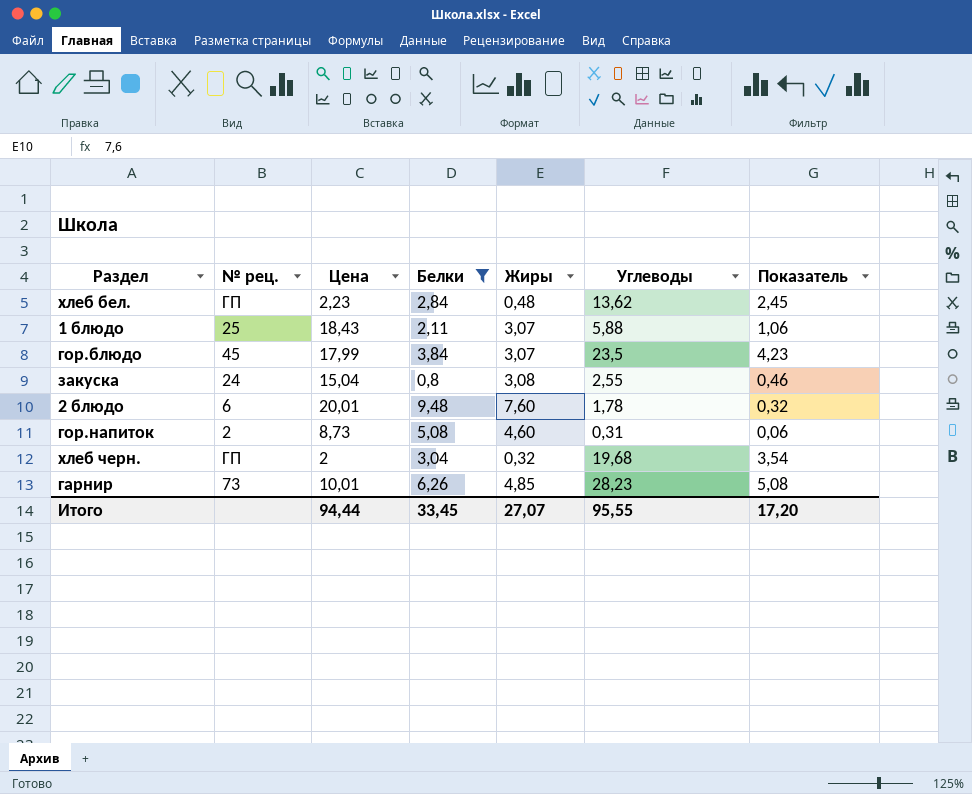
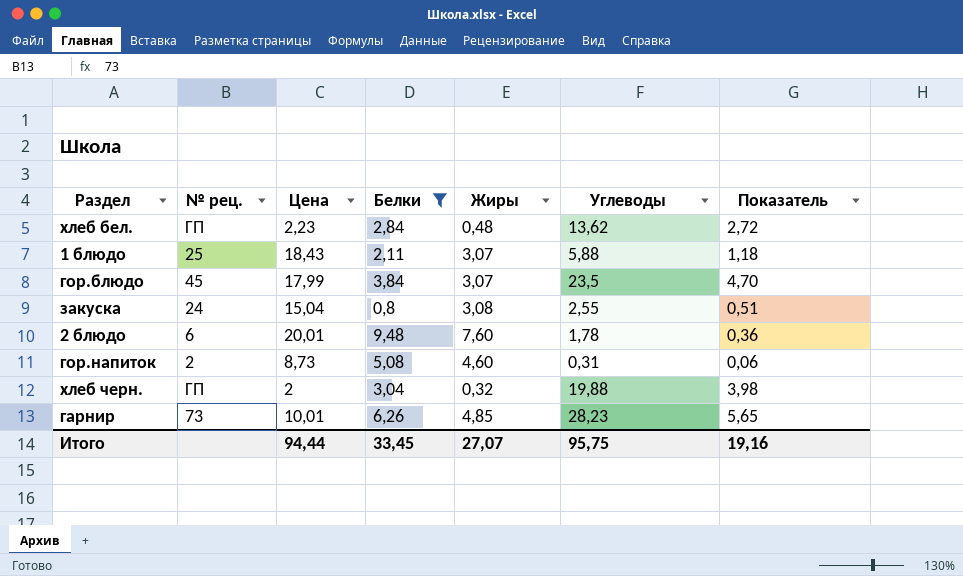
column Показатель | formula: [Углеводы] * 0,18 -> [Углеводы] * 0,2
хлеб черн. | Углеводы: 19,68 -> 19,88
Итого | Углеводы: 95,55 -> 95,75
Итого | Показатель: 17,20 -> 19,16

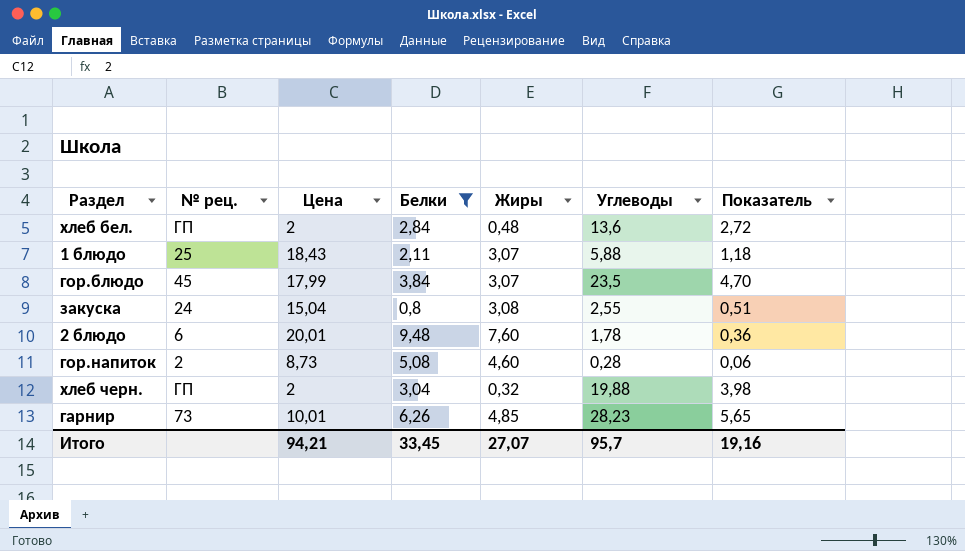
хлеб бел. | Цена: 2,23 -> 2
хлеб бел. | Углеводы: 13,62 -> 13,6
гор.напиток | Углеводы: 0,31 -> 0,28
Итого | Цена: 94,44 -> 94,21
Итого | Углеводы: 95,75 -> 95,7

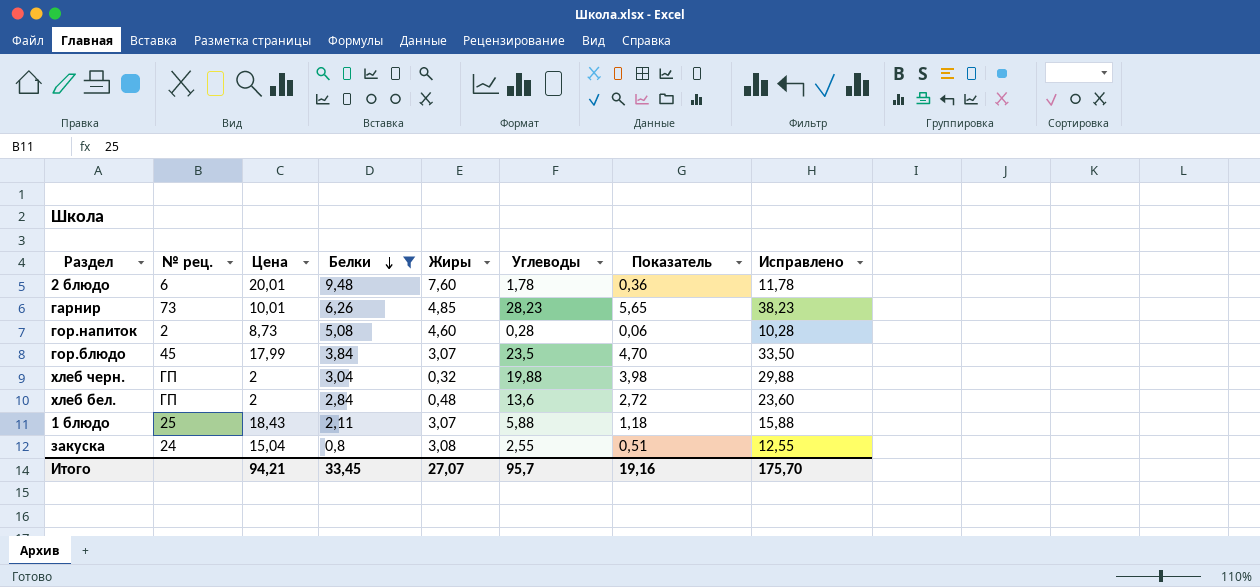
row order: none -> Белки descending
column Исправлено | formula: none -> [Углеводы] + 10

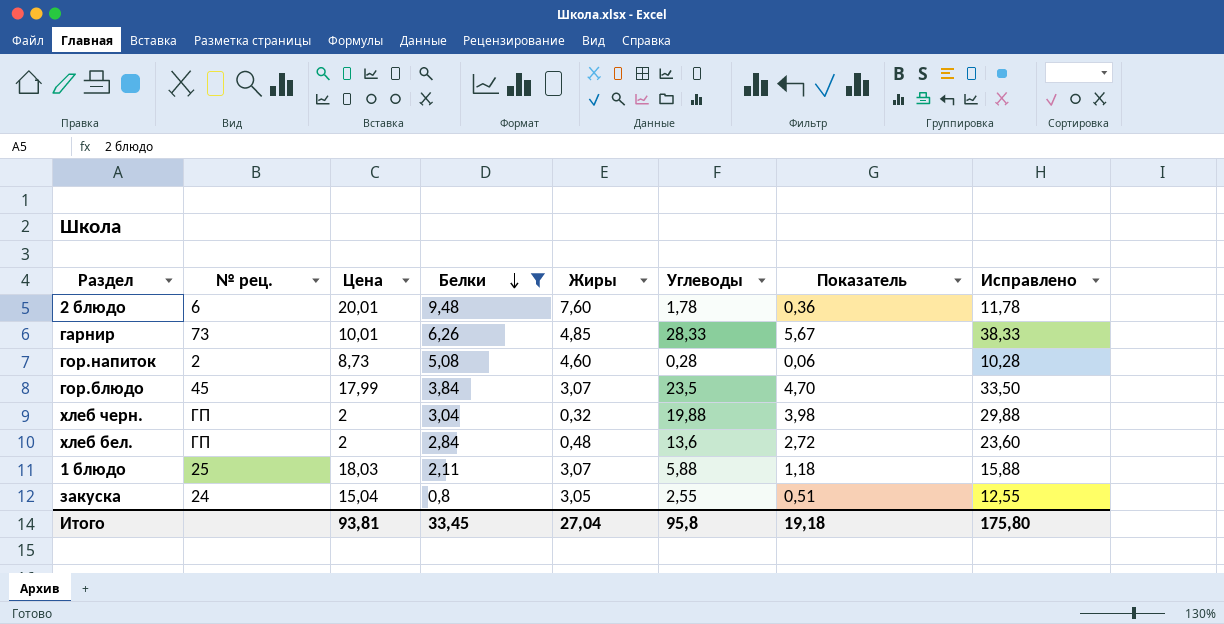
гарнир | Углеводы: 28,23 -> 28,33
гарнир | Показатель: 5,65 -> 5,67
гарнир | Исправлено: 38,23 -> 38,33
1 блюдо | Цена: 18,43 -> 18,03
закуска | Жиры: 3,08 -> 3,05
Итого | Цена: 94,21 -> 93,81
Итого | Жиры: 27,07 -> 27,04
Итого | Углеводы: 95,7 -> 95,8
Итого | Показатель: 19,16 -> 19,18
Итого | Исправлено: 175,70 -> 175,80

